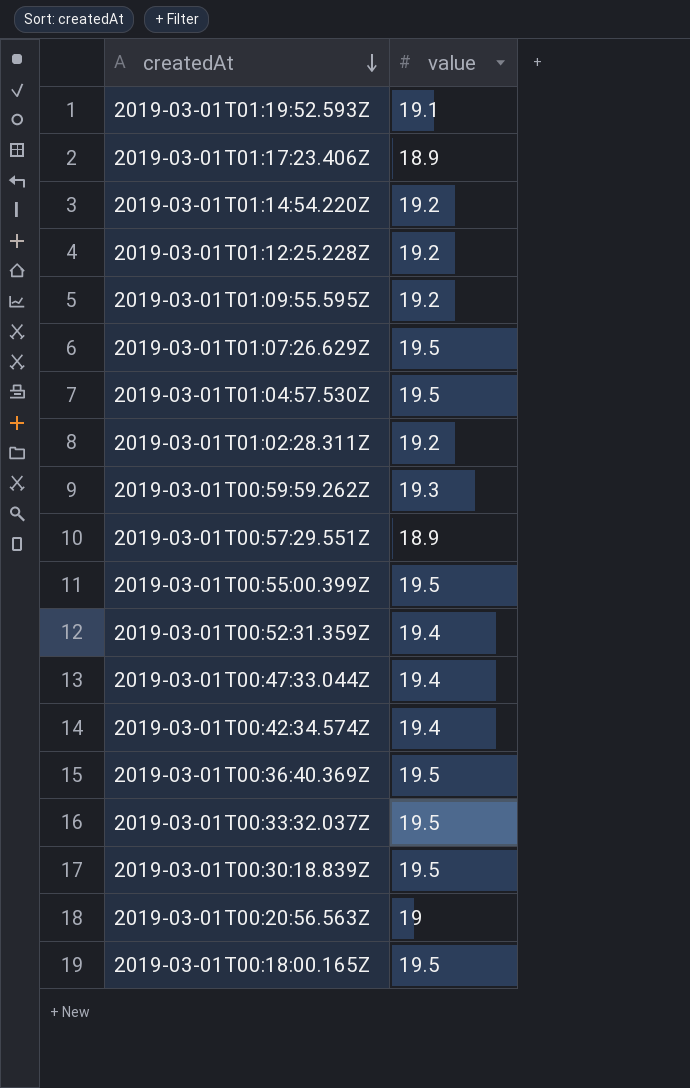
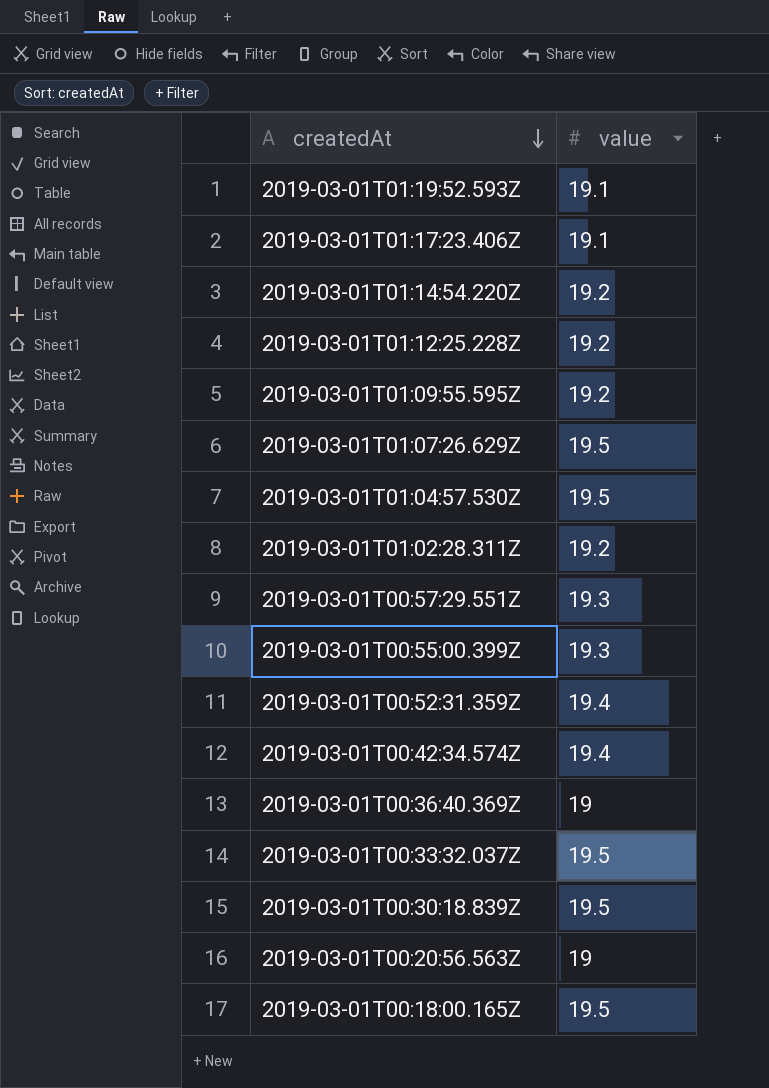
row 2019-03-01T00:59:59.262Z: 19.3 -> none
row 2019-03-01T00:47:33.044Z: 19.4 -> none
2019-03-01T01:17:23.406Z | value: 18.9 -> 19.1
2019-03-01T00:57:29.551Z | value: 18.9 -> 19.3
2019-03-01T00:55:00.399Z | value: 19.5 -> 19.3
2019-03-01T00:36:40.369Z | value: 19.5 -> 19

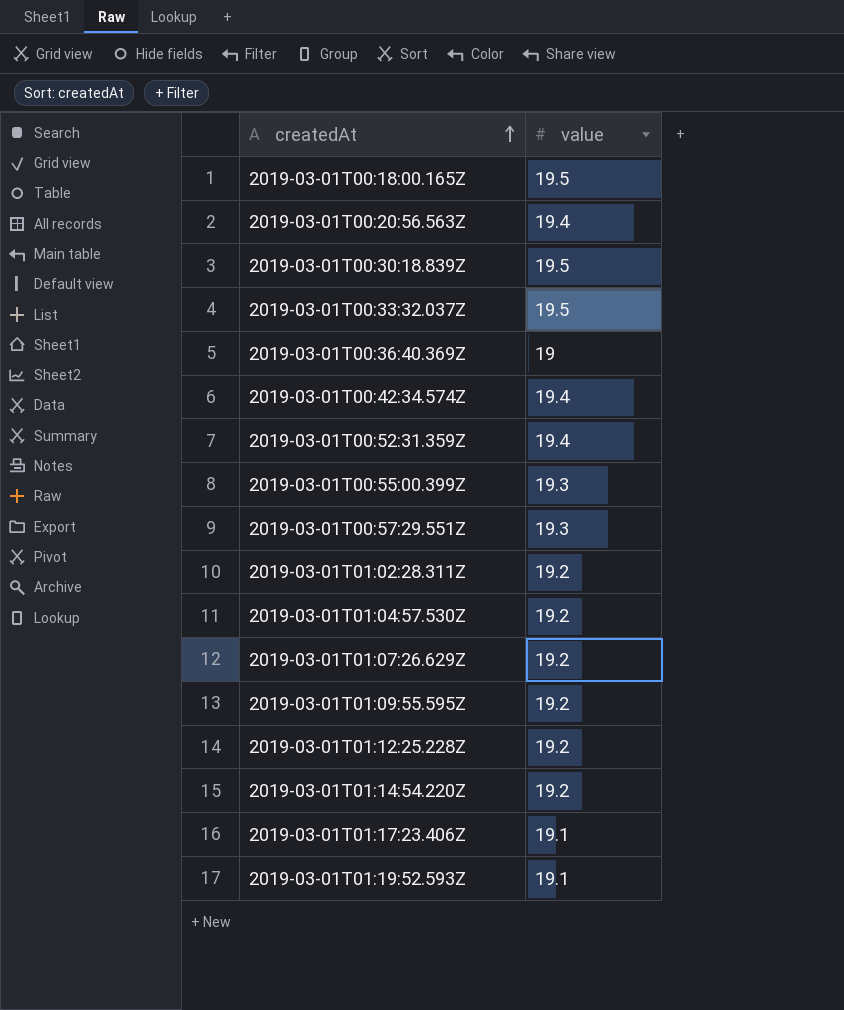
row order: createdAt descending -> createdAt ascending
2019-03-01T00:20:56.563Z | value: 19 -> 19.4
2019-03-01T01:04:57.530Z | value: 19.5 -> 19.2
2019-03-01T01:07:26.629Z | value: 19.5 -> 19.2

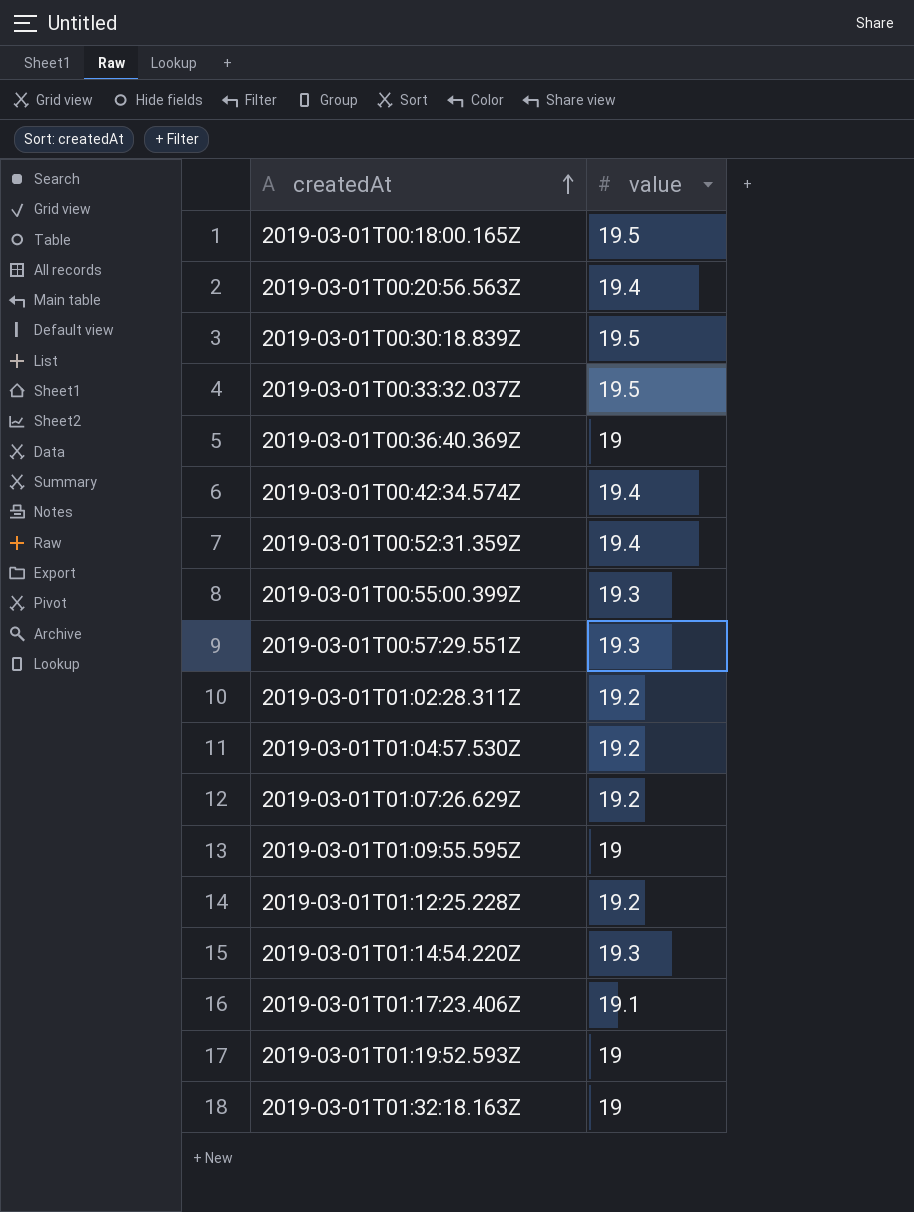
2019-03-01T01:09:55.595Z | value: 19.2 -> 19
2019-03-01T01:14:54.220Z | value: 19.2 -> 19.3
2019-03-01T01:19:52.593Z | value: 19.1 -> 19
row 2019-03-01T01:32:18.163Z: none -> 19

